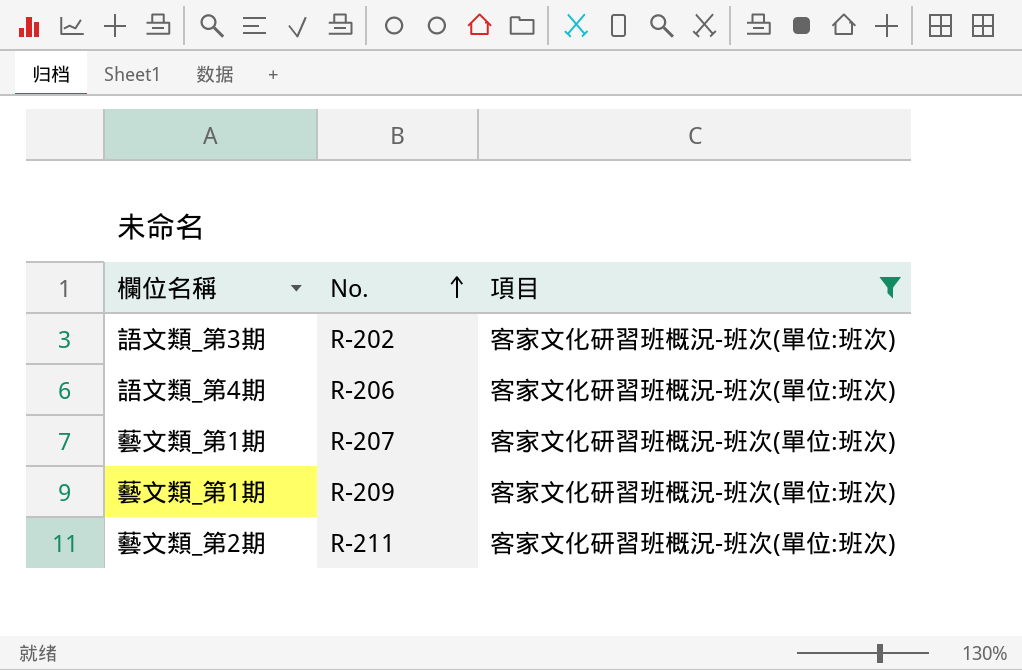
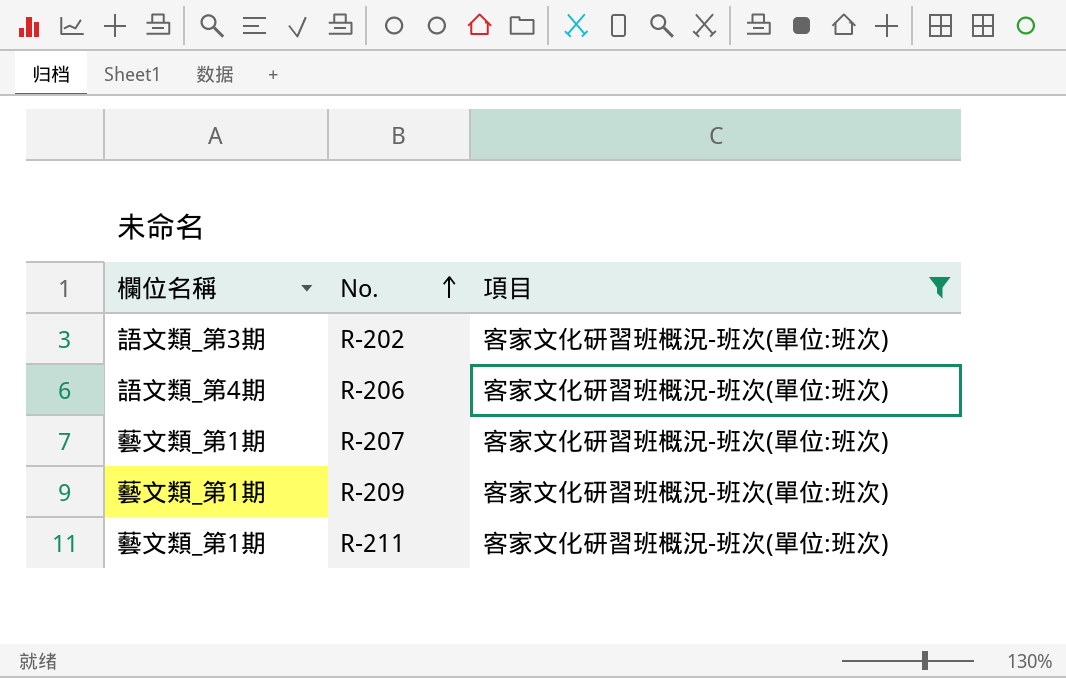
R-211 | 欄位名稱: 藝文類_第2期 -> 藝文類_第1期

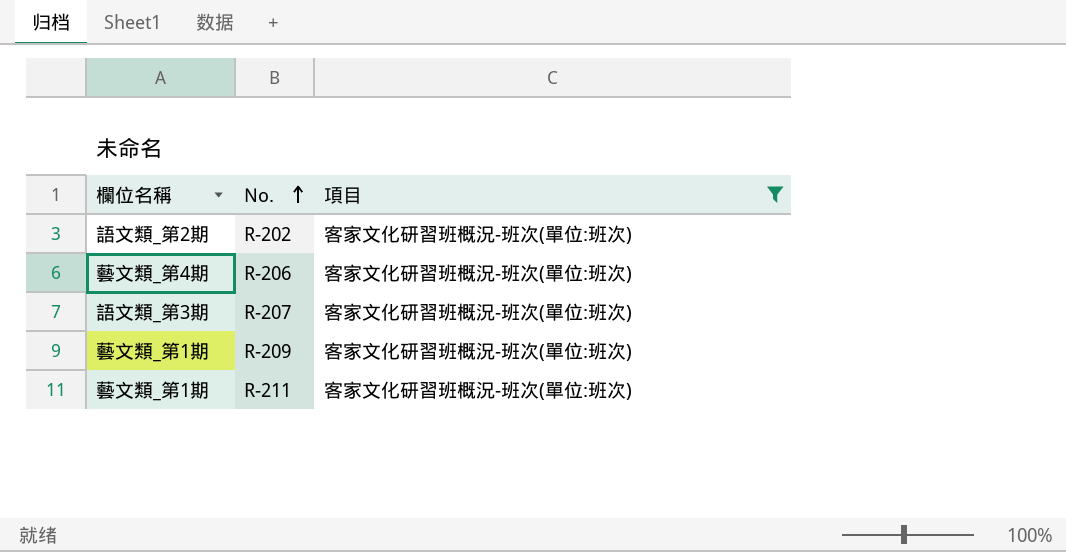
R-202 | 欄位名稱: 語文類_第3期 -> 語文類_第2期
R-206 | 欄位名稱: 語文類_第4期 -> 藝文類_第4期
R-207 | 欄位名稱: 藝文類_第1期 -> 語文類_第3期

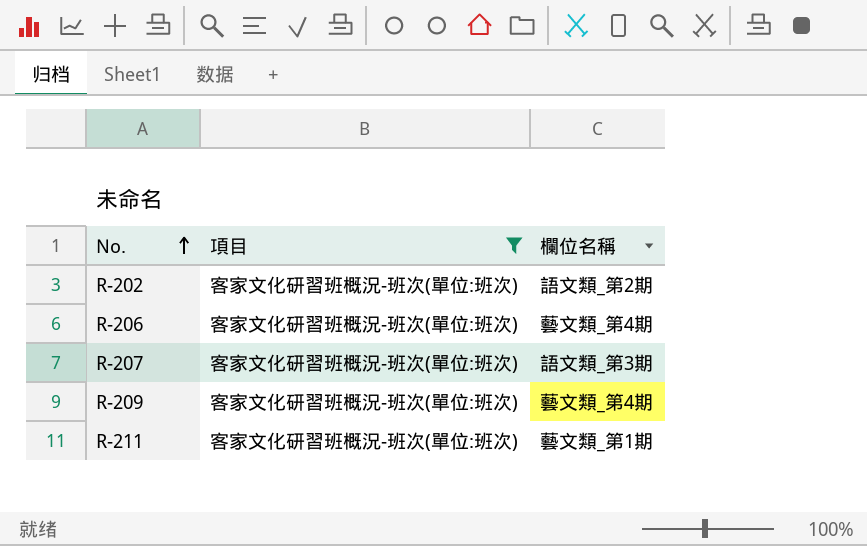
column 欄位名稱 | position: 1 -> 3
R-209 | 欄位名稱: 藝文類_第1期 -> 藝文類_第4期

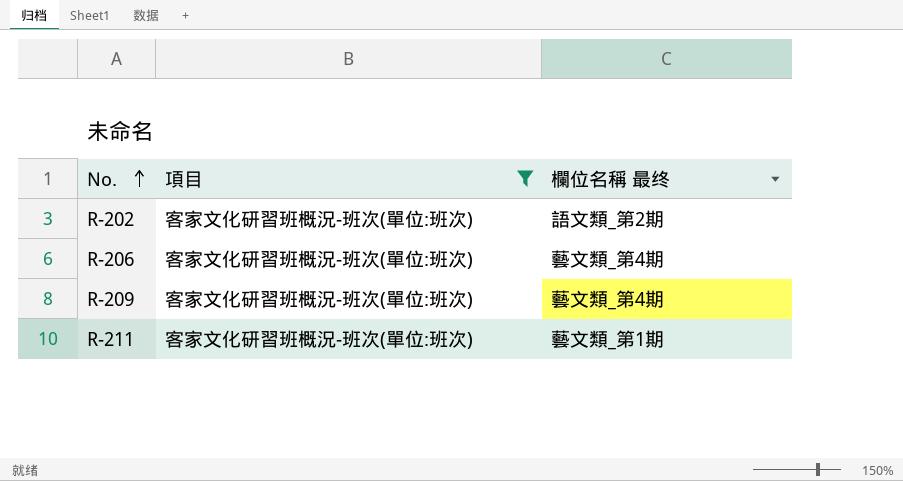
column name: 欄位名稱 -> 欄位名稱 最终
row R-207: 客家文化研習班概況-班次(單位:班次) | 語文類_第3期 -> none

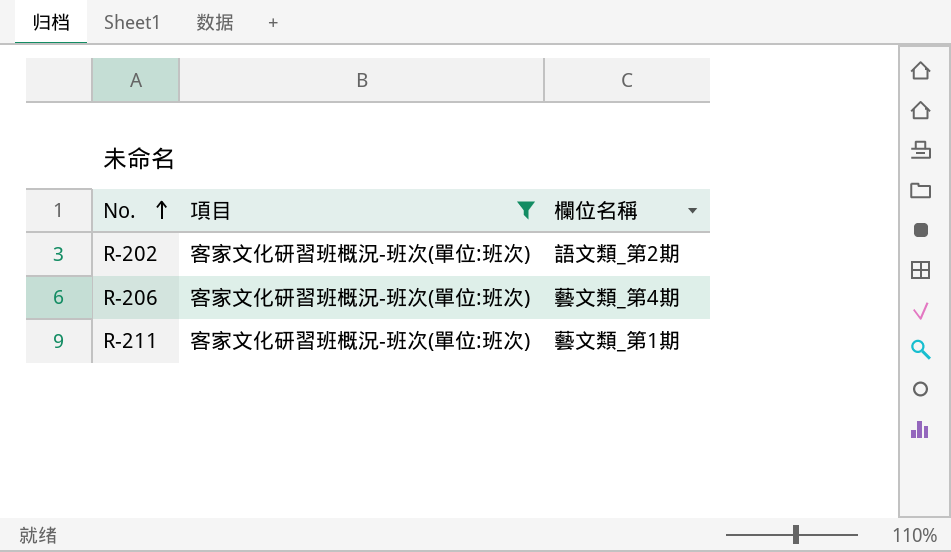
column name: 欄位名稱 最终 -> 欄位名稱
row R-209: 客家文化研習班概況-班次(單位:班次) | 藝文類_第4期 -> none

